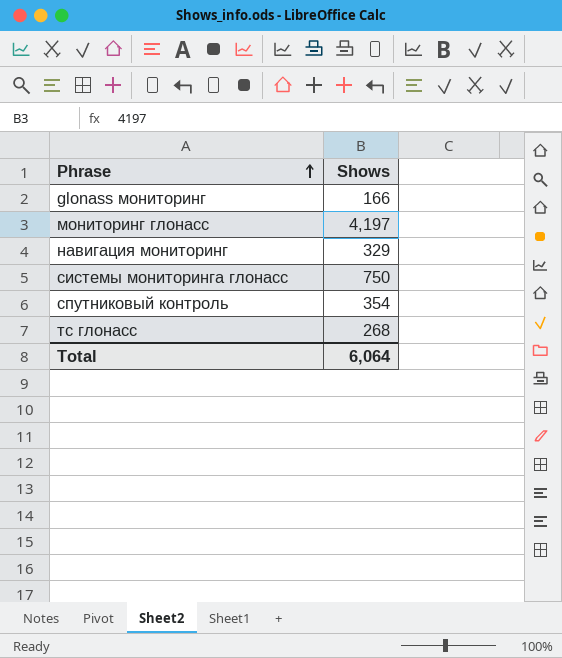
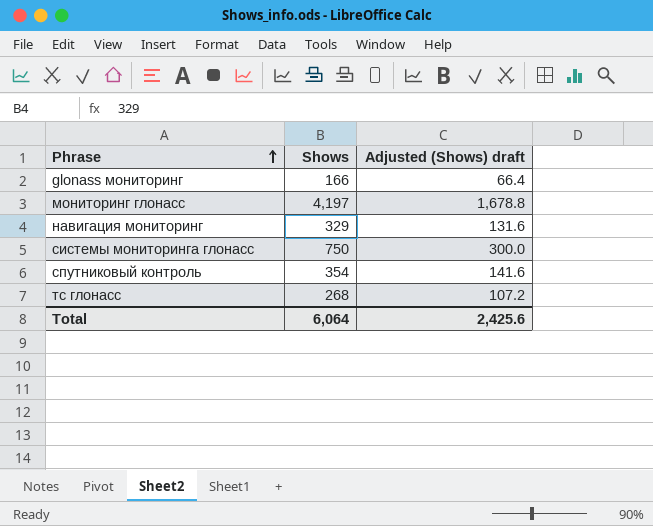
column Adjusted (Shows) draft | formula: none -> [Shows] * 0.4

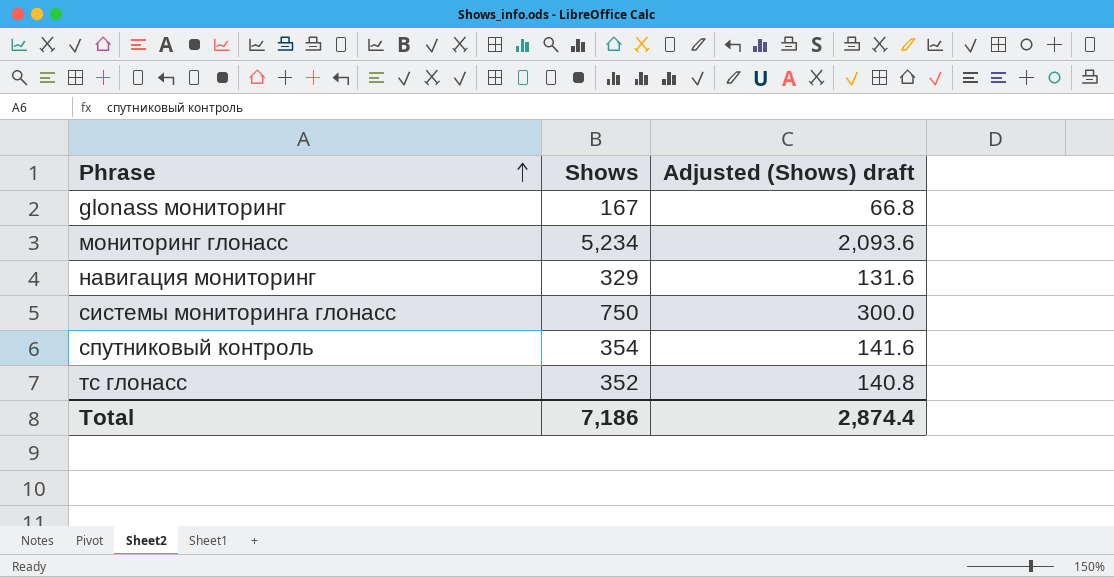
glonass мониторинг | Shows: 166 -> 167
glonass мониторинг | Adjusted (Shows) draft: 66.4 -> 66.8
мониторинг глонасс | Shows: 4,197 -> 5,234
мониторинг глонасс | Adjusted (Shows) draft: 1,678.8 -> 2,093.6
тс глонасс | Shows: 268 -> 352
тс глонасс | Adjusted (Shows) draft: 107.2 -> 140.8
Total | Shows: 6,064 -> 7,186
Total | Adjusted (Shows) draft: 2,425.6 -> 2,874.4

